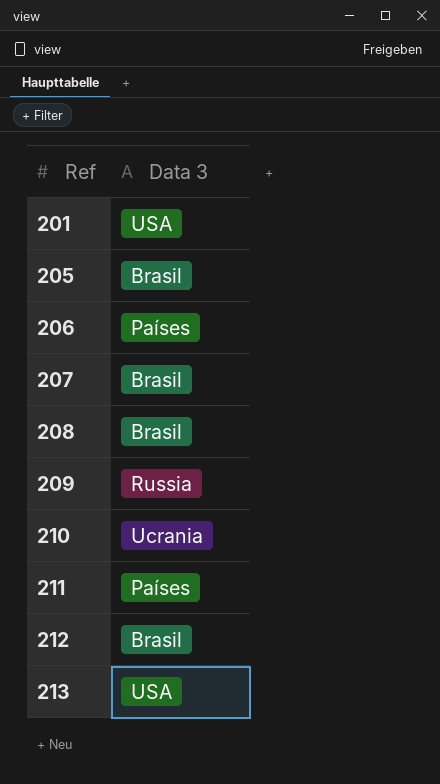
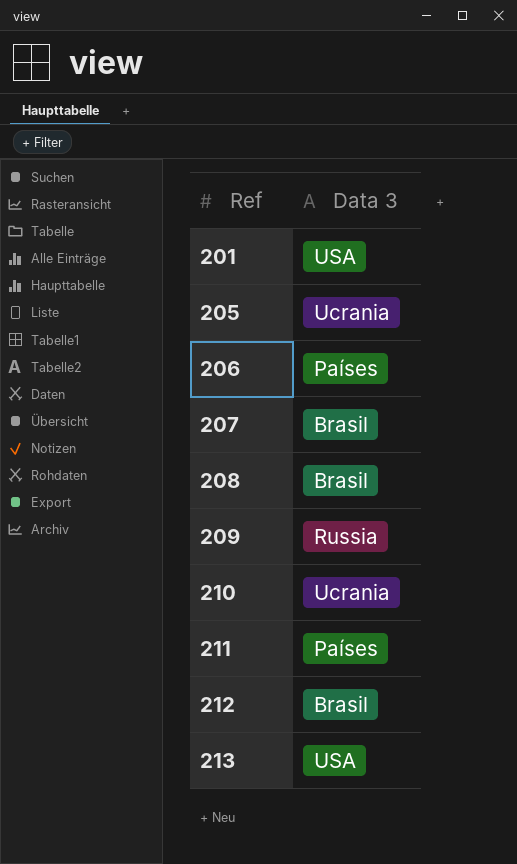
205 | Data 3: Brasil -> Ucrania

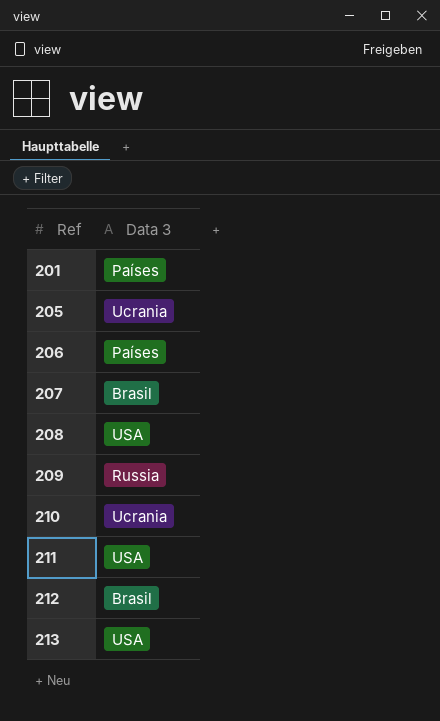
201 | Data 3: USA -> Países
208 | Data 3: Brasil -> USA
211 | Data 3: Países -> USA

